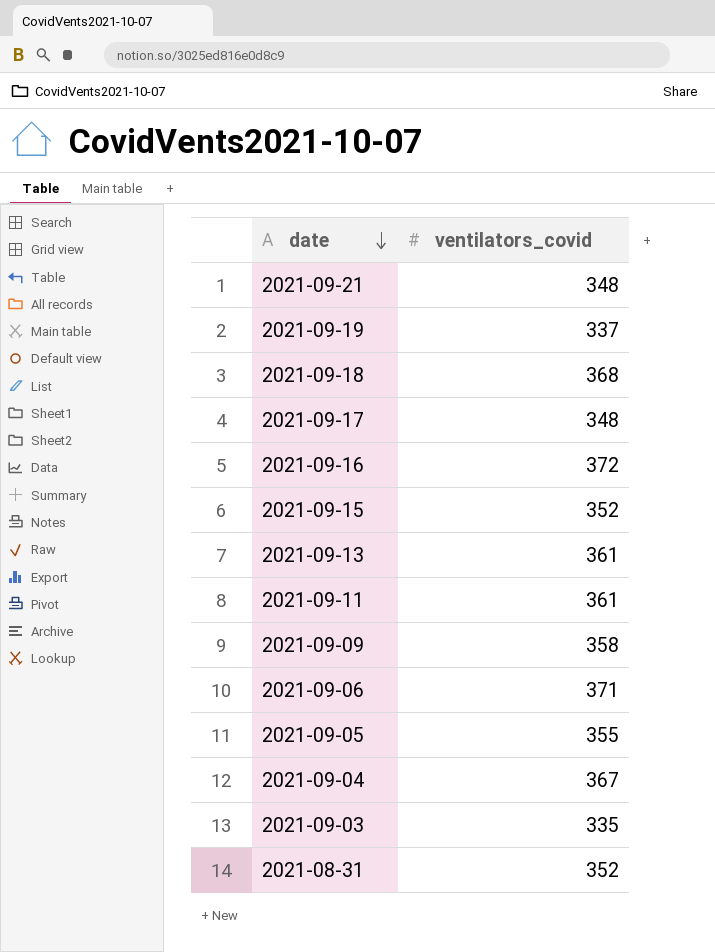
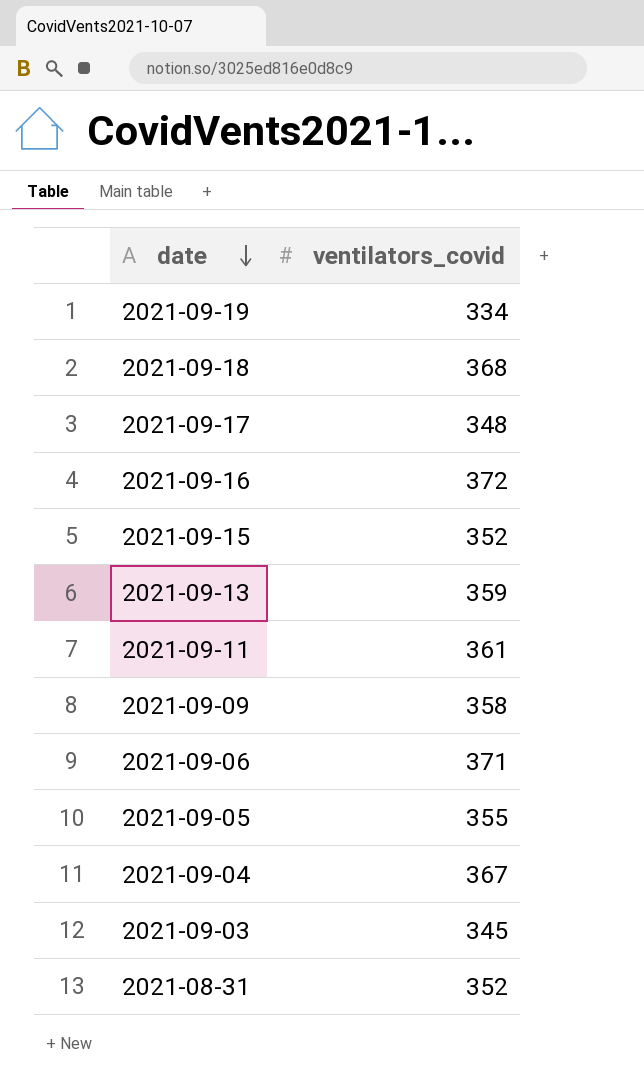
row 2021-09-21: 348 -> none
2021-09-19 | ventilators_covid: 337 -> 334
2021-09-13 | ventilators_covid: 361 -> 359
2021-09-03 | ventilators_covid: 335 -> 345

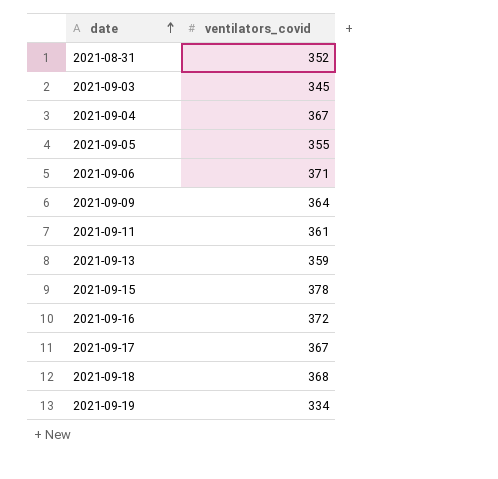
row order: date descending -> date ascending
2021-09-09 | ventilators_covid: 358 -> 364
2021-09-15 | ventilators_covid: 352 -> 378
2021-09-17 | ventilators_covid: 348 -> 367

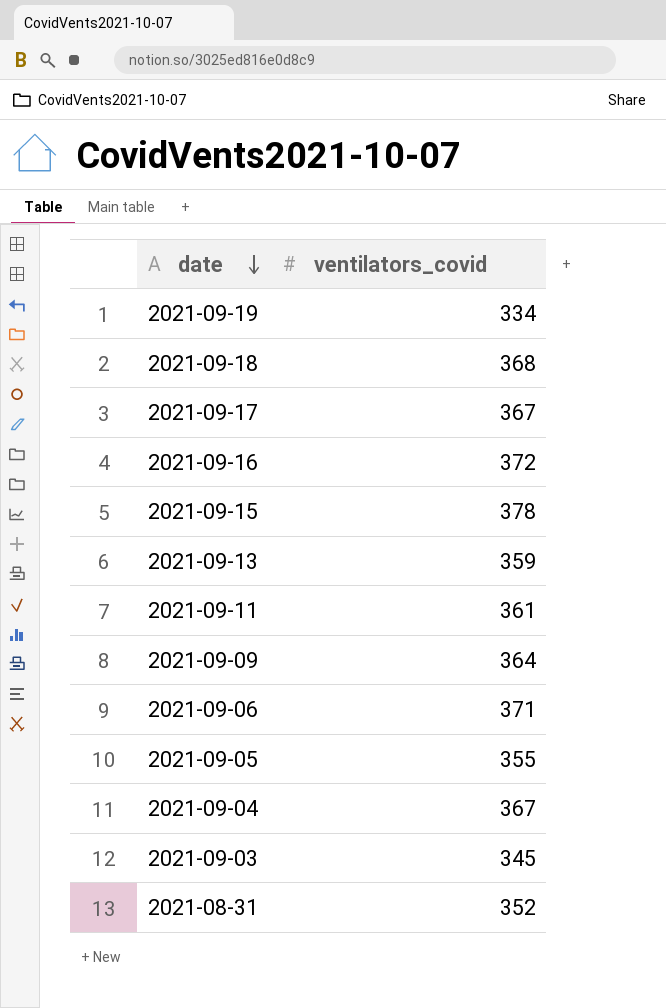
row order: date ascending -> date descending

